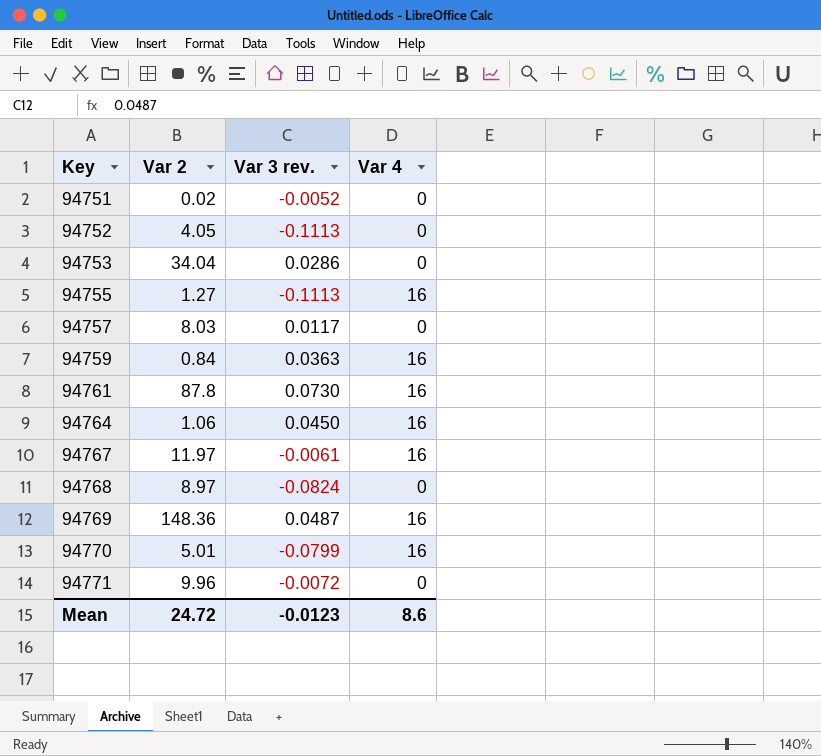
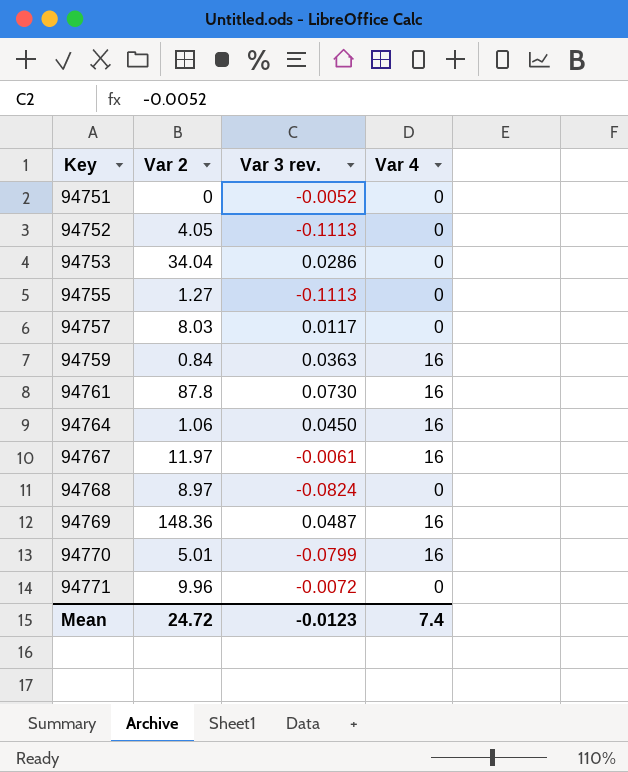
94751 | Var 2: 0.02 -> 0
94755 | Var 4: 16 -> 0
Mean | Var 4: 8.6 -> 7.4

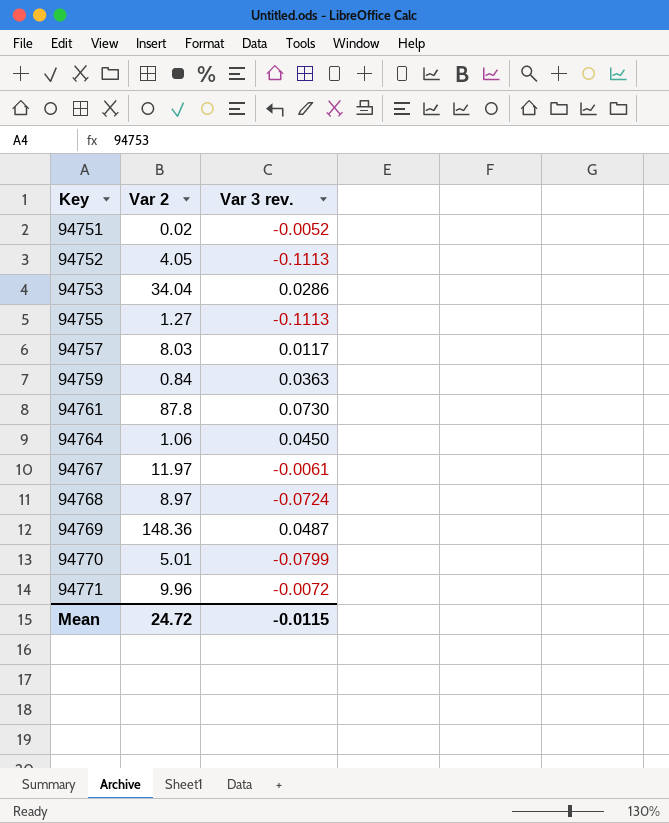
column Var 4 | position: 4 -> none
94751 | Var 2: 0 -> 0.02
94768 | Var 3 rev.: -0.0824 -> -0.0724
Mean | Var 3 rev.: -0.0123 -> -0.0115

